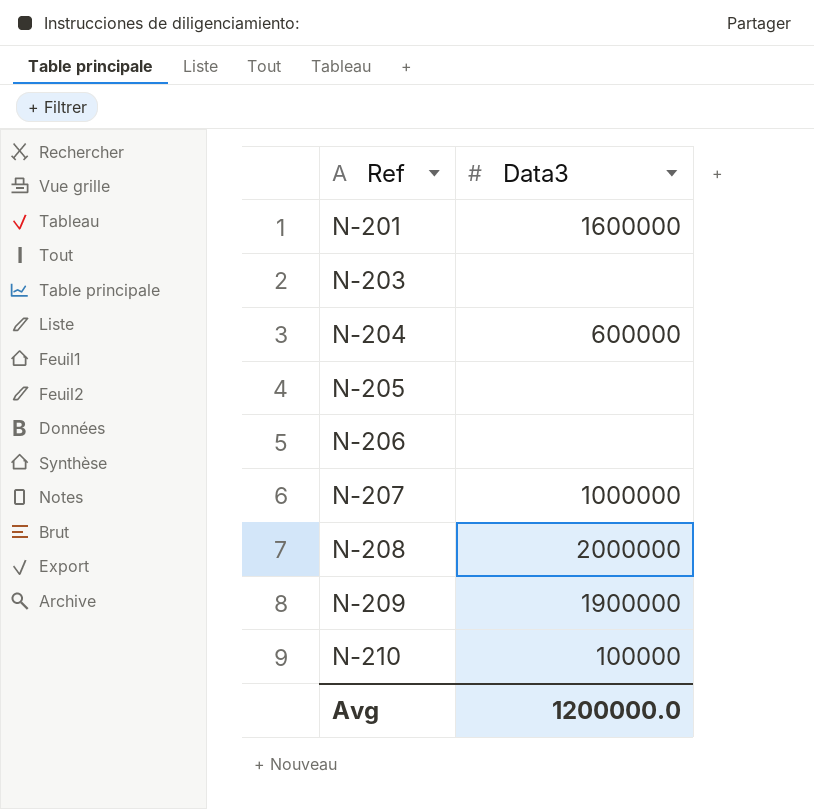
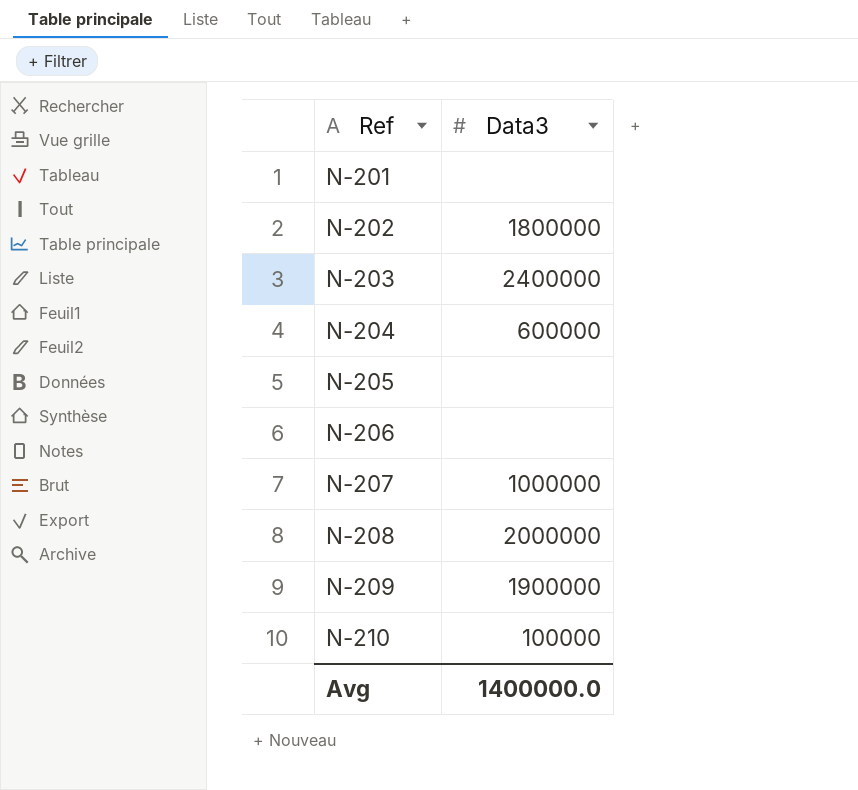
N-201 | Data3: 1600000 -> none
row N-202: none -> 1800000
N-203 | Data3: none -> 2400000
Avg | Data3: 1200000.0 -> 1400000.0

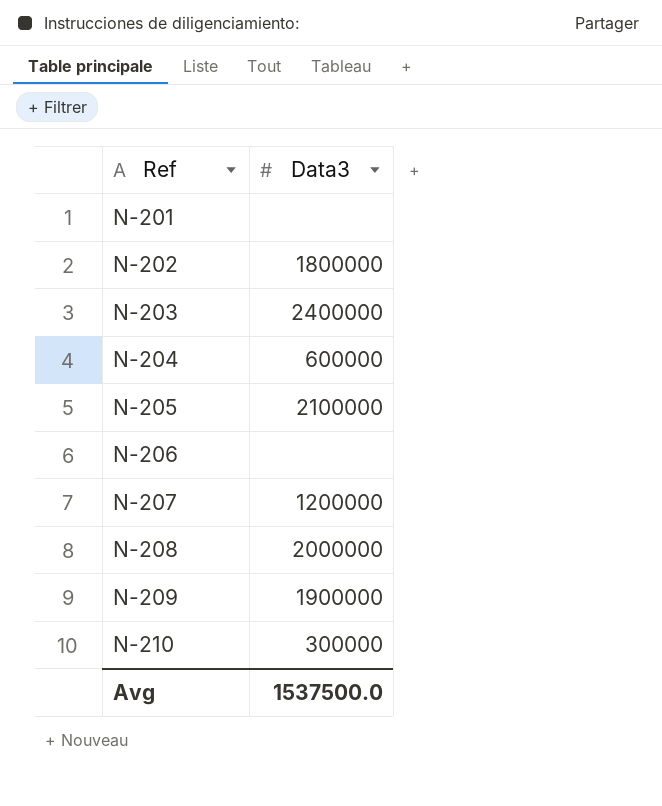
N-205 | Data3: none -> 2100000
N-207 | Data3: 1000000 -> 1200000
N-210 | Data3: 100000 -> 300000
Avg | Data3: 1400000.0 -> 1537500.0

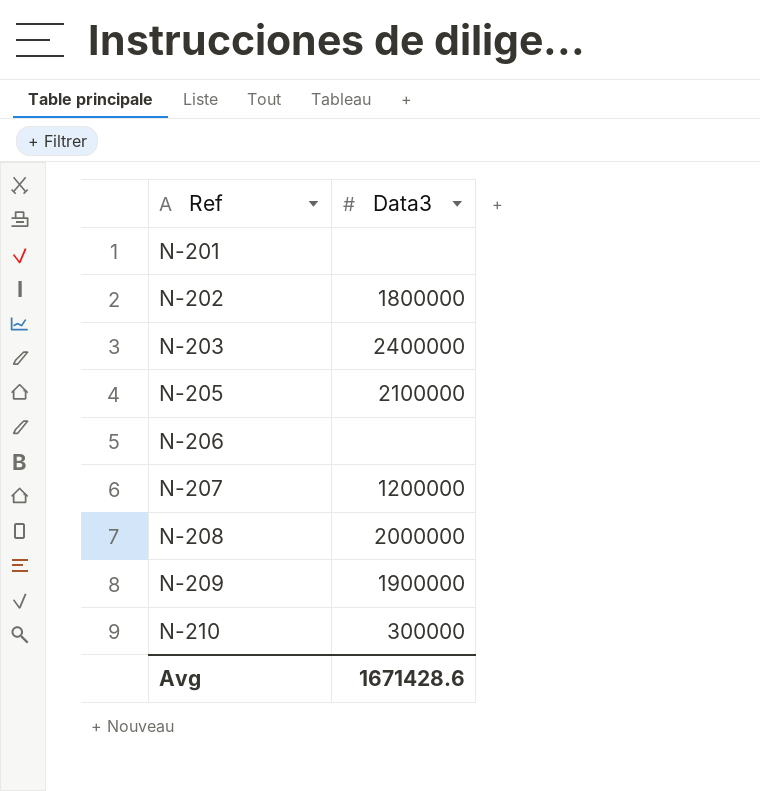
row N-204: 600000 -> none
Avg | Data3: 1537500.0 -> 1671428.6

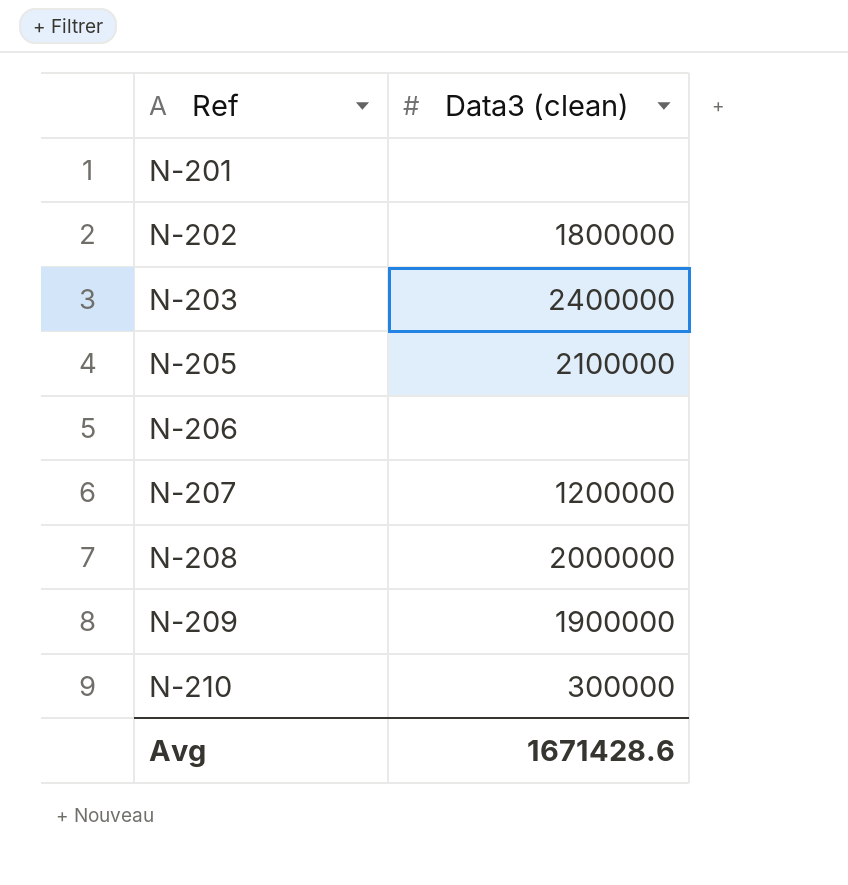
column name: Data3 -> Data3 (clean)

